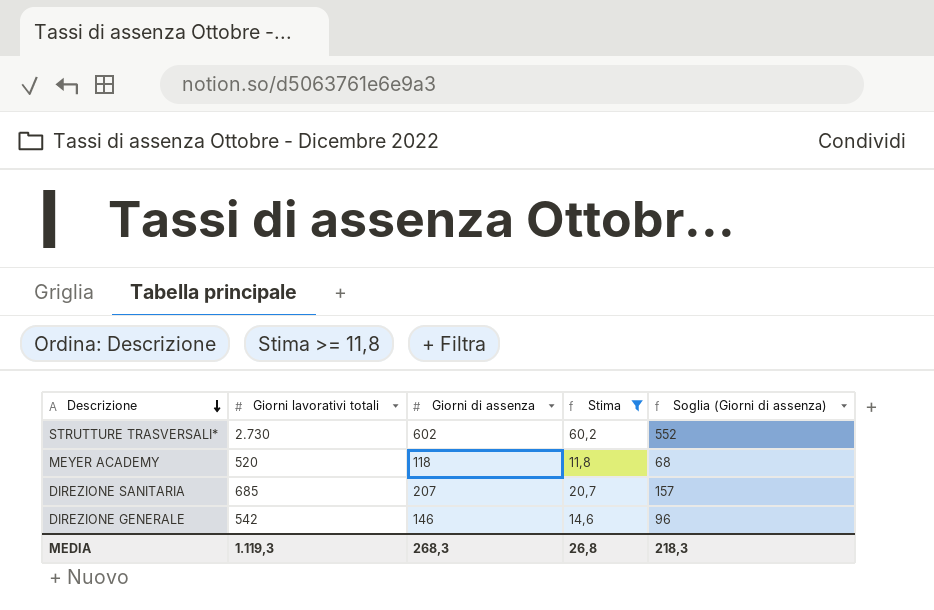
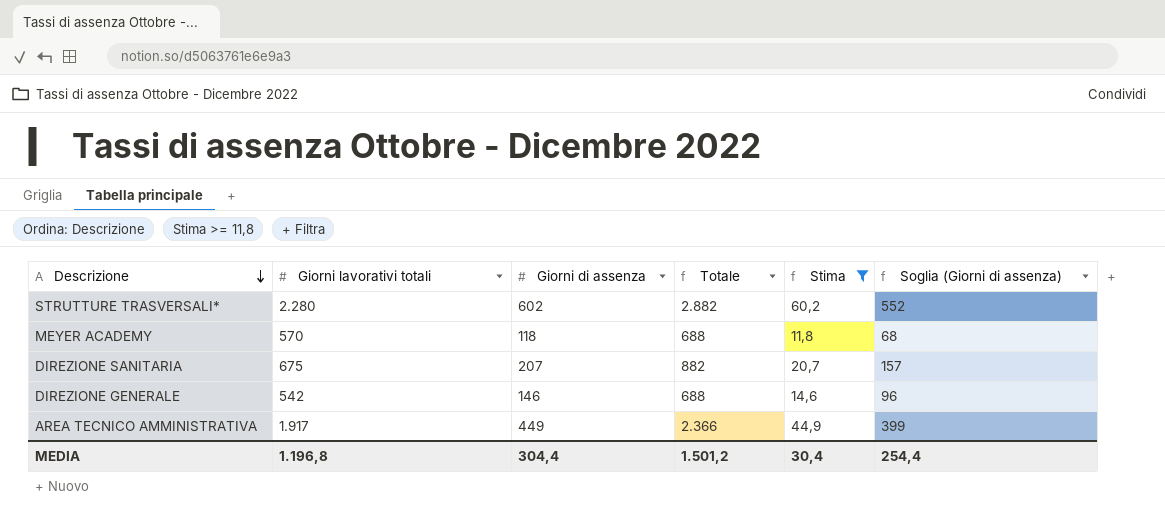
column Totale | formula: none -> [Giorni lavorativi totali] + [Giorni di assenza]
STRUTTURE TRASVERSALI* | Giorni lavorativi totali: 2.730 -> 2.280
MEYER ACADEMY | Giorni lavorativi totali: 520 -> 570
DIREZIONE SANITARIA | Giorni lavorativi totali: 685 -> 675
row AREA TECNICO AMMINISTRATIVA: none -> 1.917 | 449 | 2.366 | 44,9 | 399
MEDIA | Giorni lavorativi totali: 1.119,3 -> 1.196,8
MEDIA | Giorni di assenza: 268,3 -> 304,4
MEDIA | Stima: 26,8 -> 30,4
MEDIA | Soglia (Giorni di assenza): 218,3 -> 254,4

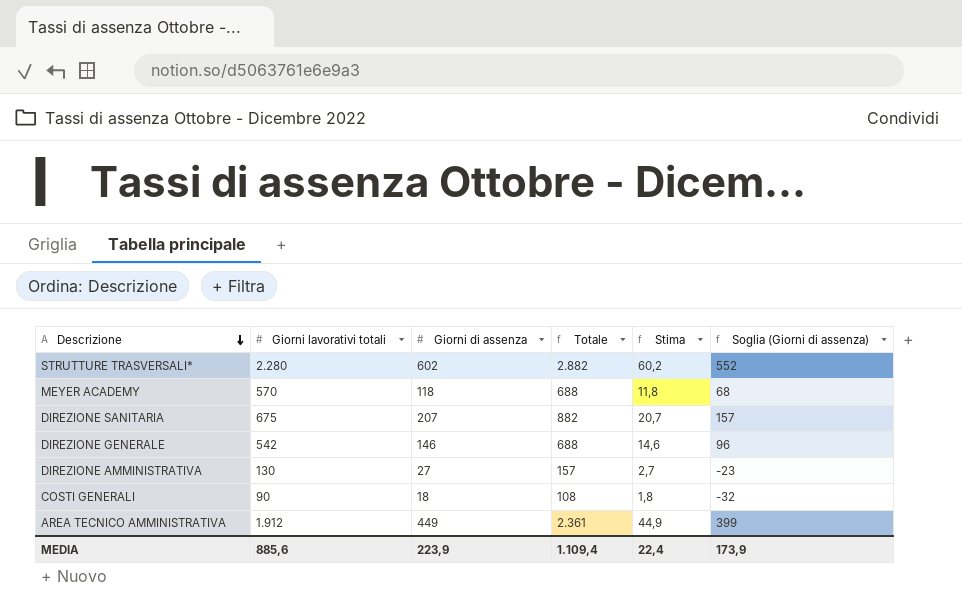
filter: Stima >= 11,8 -> none
AREA TECNICO AMMINISTRATIVA | Giorni lavorativi totali: 1.917 -> 1.912
AREA TECNICO AMMINISTRATIVA | Totale: 2.366 -> 2.361
MEDIA | Giorni lavorativi totali: 1.196,8 -> 885,6
MEDIA | Giorni di assenza: 304,4 -> 223,9
MEDIA | Totale: 1.501,2 -> 1.109,4
MEDIA | Stima: 30,4 -> 22,4
MEDIA | Soglia (Giorni di assenza): 254,4 -> 173,9

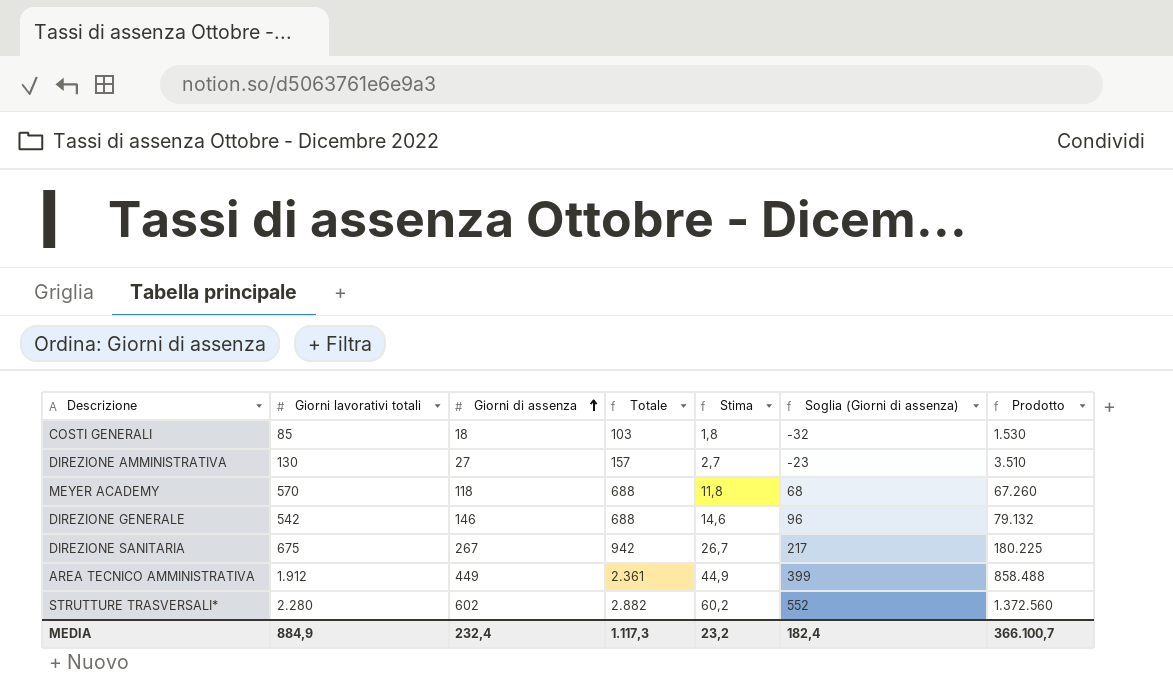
row order: Descrizione descending -> Giorni di assenza ascending
column Prodotto | formula: none -> [Giorni lavorativi totali] * [Giorni di assenza]
COSTI GENERALI | Giorni lavorativi totali: 90 -> 85
COSTI GENERALI | Totale: 108 -> 103
DIREZIONE SANITARIA | Giorni di assenza: 207 -> 267
DIREZIONE SANITARIA | Totale: 882 -> 942
DIREZIONE SANITARIA | Stima: 20,7 -> 26,7
DIREZIONE SANITARIA | Soglia (Giorni di assenza): 157 -> 217
MEDIA | Giorni lavorativi totali: 885,6 -> 884,9
MEDIA | Giorni di assenza: 223,9 -> 232,4
MEDIA | Totale: 1.109,4 -> 1.117,3
MEDIA | Stima: 22,4 -> 23,2
MEDIA | Soglia (Giorni di assenza): 173,9 -> 182,4

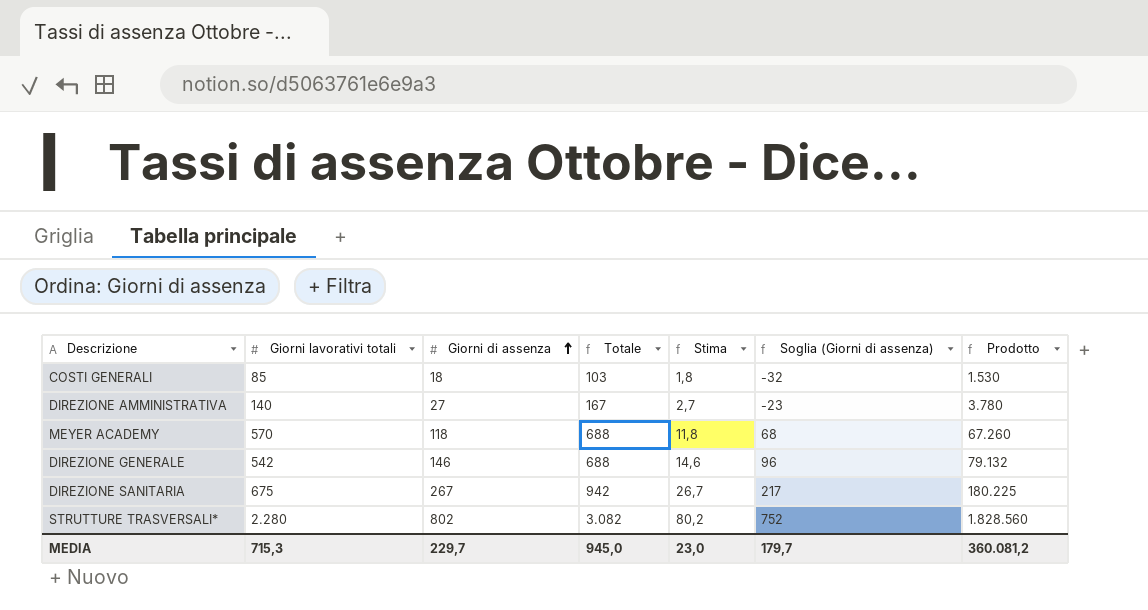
row AREA TECNICO AMMINISTRATIVA: 1.912 | 449 | 2.361 | 44,9 | 399 | 858.488 -> none
DIREZIONE AMMINISTRATIVA | Giorni lavorativi totali: 130 -> 140
DIREZIONE AMMINISTRATIVA | Totale: 157 -> 167
DIREZIONE AMMINISTRATIVA | Prodotto: 3.510 -> 3.780
STRUTTURE TRASVERSALI* | Giorni di assenza: 602 -> 802
STRUTTURE TRASVERSALI* | Totale: 2.882 -> 3.082
STRUTTURE TRASVERSALI* | Stima: 60,2 -> 80,2
STRUTTURE TRASVERSALI* | Soglia (Giorni di assenza): 552 -> 752
STRUTTURE TRASVERSALI* | Prodotto: 1.372.560 -> 1.828.560
MEDIA | Giorni lavorativi totali: 884,9 -> 715,3
MEDIA | Giorni di assenza: 232,4 -> 229,7
MEDIA | Totale: 1.117,3 -> 945,0
MEDIA | Stima: 23,2 -> 23,0
MEDIA | Soglia (Giorni di assenza): 182,4 -> 179,7
MEDIA | Prodotto: 366.100,7 -> 360.081,2

